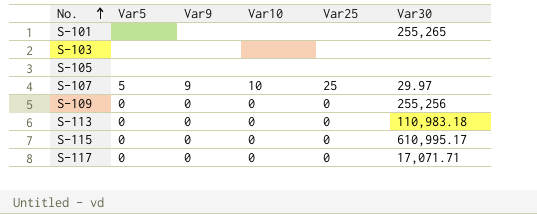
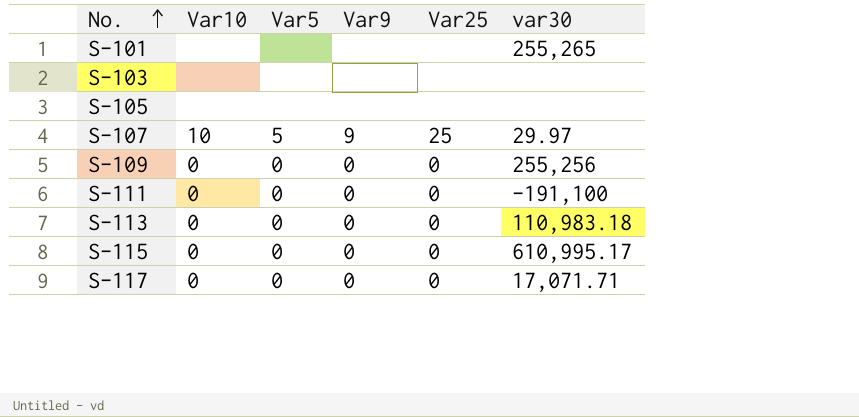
column Var10 | position: 4 -> 2
column name: Var30 -> var30
row S-111: none -> 0 | 0 | 0 | 0 | -191,100

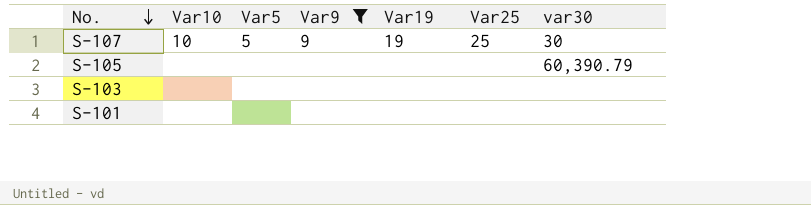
filter: none -> Var9 != 0
row order: No. ascending -> No. descending
column Var19 | position: none -> 5
S-107 | var30: 29.97 -> 30
S-105 | var30: none -> 60,390.79
S-101 | var30: 255,265 -> none

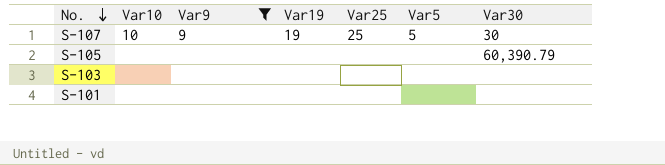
column Var5 | position: 3 -> 6
column name: var30 -> Var30

